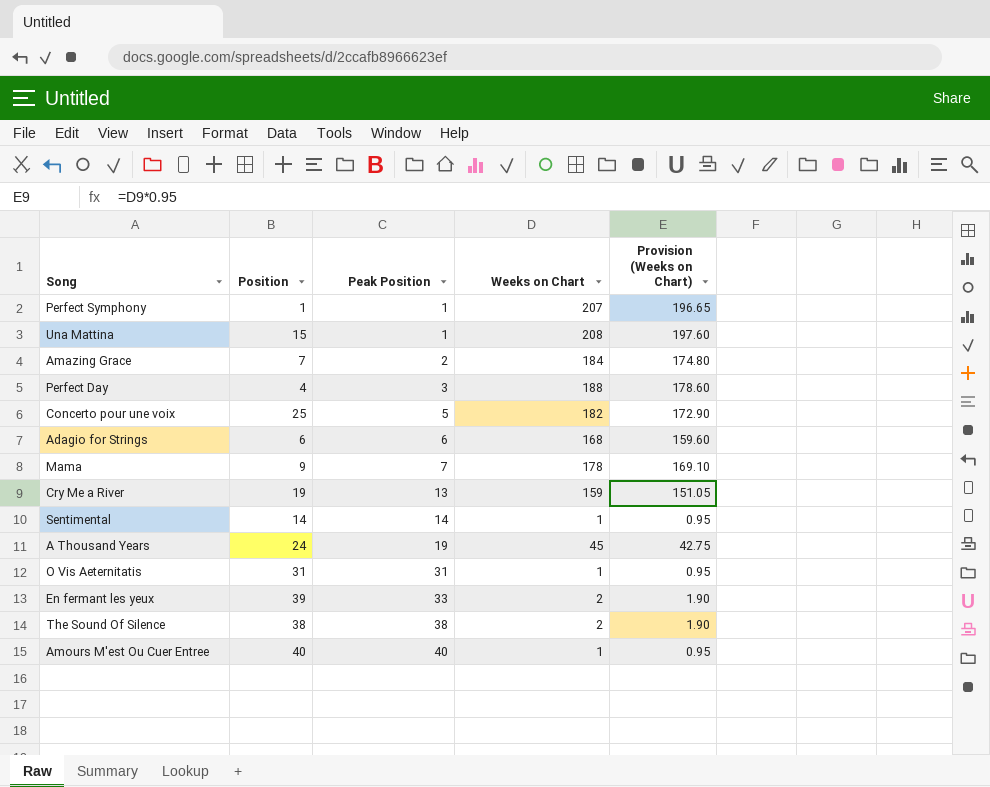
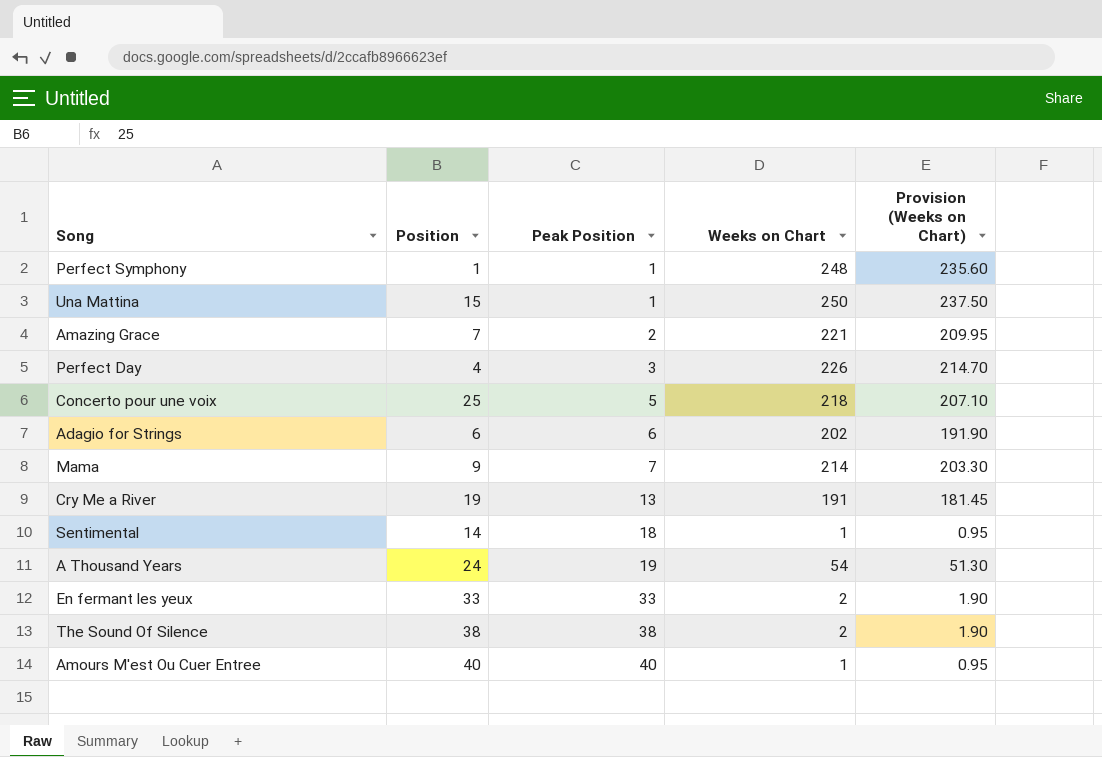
row O Vis Aeternitatis: 31 | 31 | 1 | 0.95 -> none
Perfect Symphony | Weeks on Chart: 207 -> 248
Perfect Symphony | Provision (Weeks on Chart): 196.65 -> 235.60
Una Mattina | Weeks on Chart: 208 -> 250
Una Mattina | Provision (Weeks on Chart): 197.60 -> 237.50
Amazing Grace | Weeks on Chart: 184 -> 221
Amazing Grace | Provision (Weeks on Chart): 174.80 -> 209.95
Perfect Day | Weeks on Chart: 188 -> 226
Perfect Day | Provision (Weeks on Chart): 178.60 -> 214.70
Concerto pour une voix | Weeks on Chart: 182 -> 218
Concerto pour une voix | Provision (Weeks on Chart): 172.90 -> 207.10
Adagio for Strings | Weeks on Chart: 168 -> 202
Adagio for Strings | Provision (Weeks on Chart): 159.60 -> 191.90
Mama | Weeks on Chart: 178 -> 214
Mama | Provision (Weeks on Chart): 169.10 -> 203.30
Cry Me a River | Weeks on Chart: 159 -> 191
Cry Me a River | Provision (Weeks on Chart): 151.05 -> 181.45
Sentimental | Peak Position: 14 -> 18
A Thousand Years | Weeks on Chart: 45 -> 54
A Thousand Years | Provision (Weeks on Chart): 42.75 -> 51.30
En fermant les yeux | Position: 39 -> 33

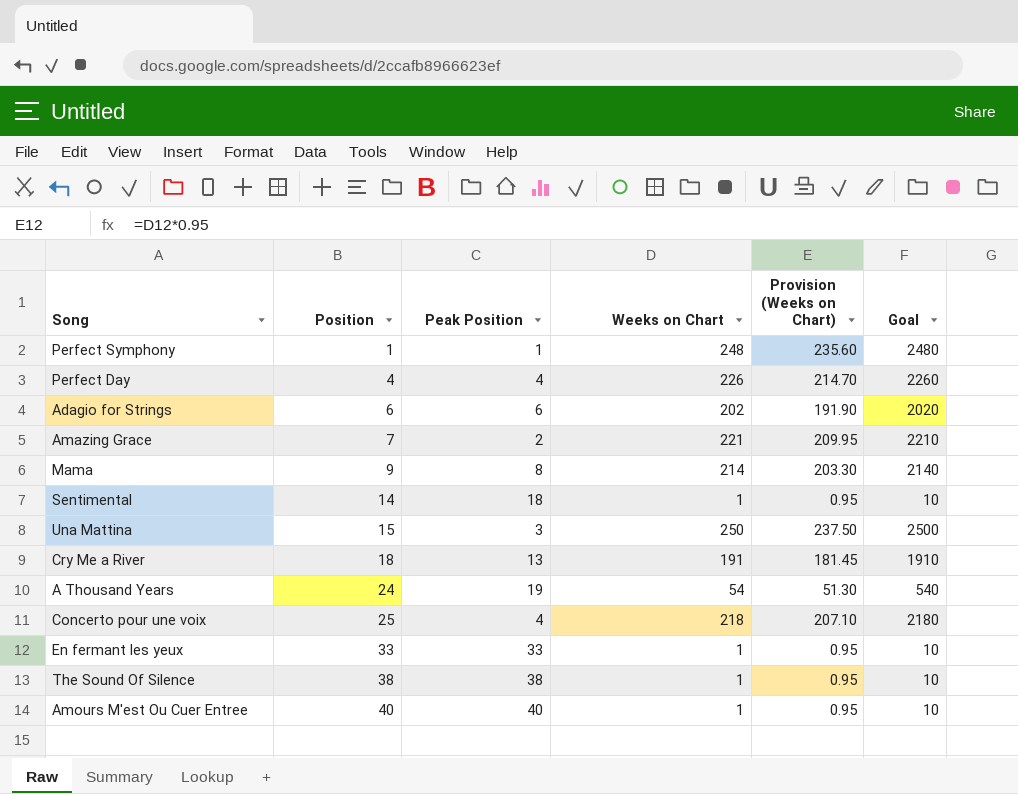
row order: Peak Position ascending -> Position ascending
column Goal | formula: none -> [Weeks on Chart] * 10
Perfect Day | Peak Position: 3 -> 4
Mama | Peak Position: 7 -> 8
Una Mattina | Peak Position: 1 -> 3
Cry Me a River | Position: 19 -> 18
Concerto pour une voix | Peak Position: 5 -> 4
En fermant les yeux | Weeks on Chart: 2 -> 1
En fermant les yeux | Provision (Weeks on Chart): 1.90 -> 0.95
The Sound Of Silence | Weeks on Chart: 2 -> 1
The Sound Of Silence | Provision (Weeks on Chart): 1.90 -> 0.95

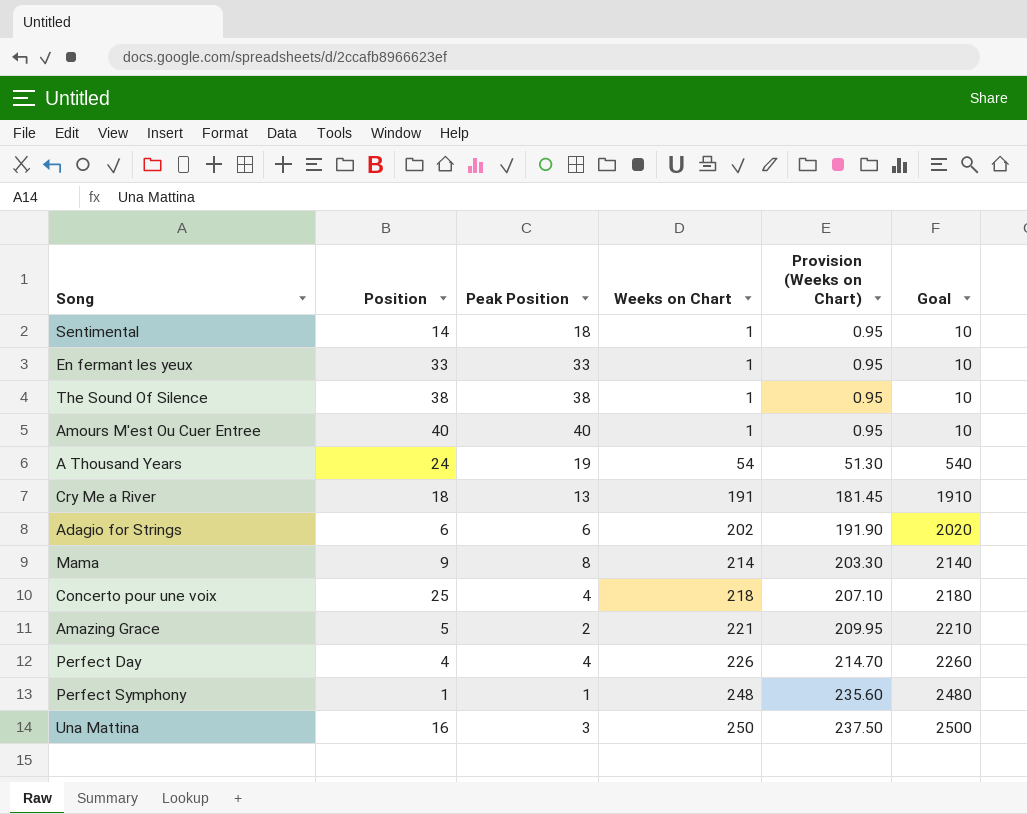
row order: Position ascending -> Weeks on Chart ascending
Amazing Grace | Position: 7 -> 5
Una Mattina | Position: 15 -> 16

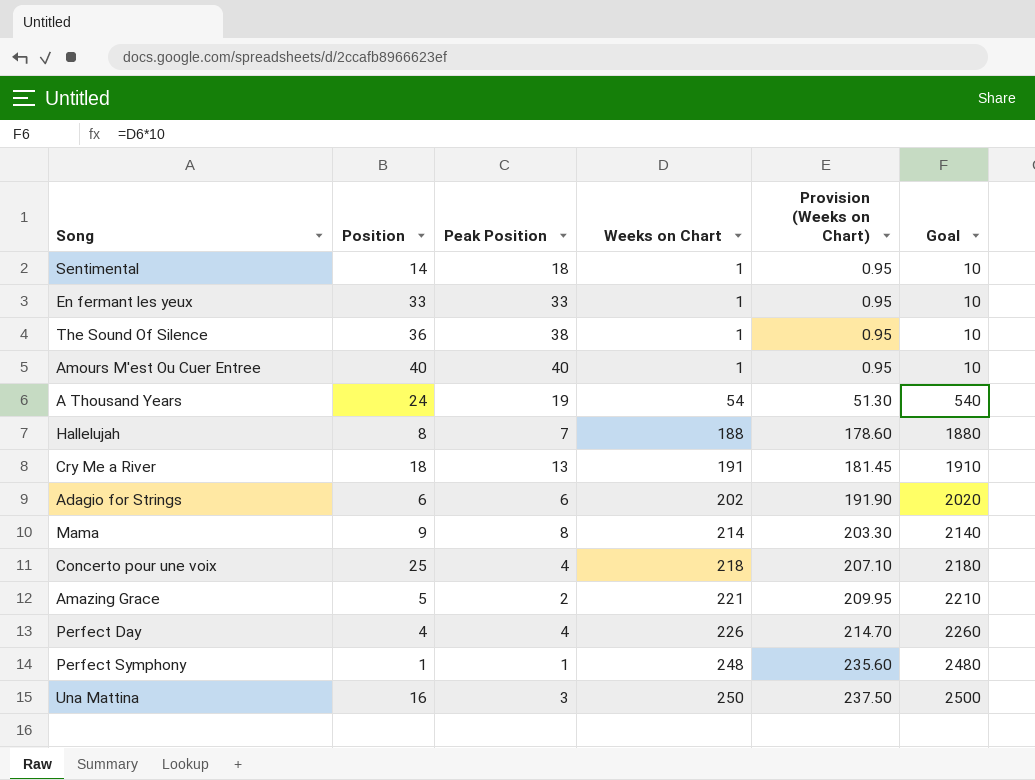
The Sound Of Silence | Position: 38 -> 36
row Hallelujah: none -> 8 | 7 | 188 | 178.60 | 1880

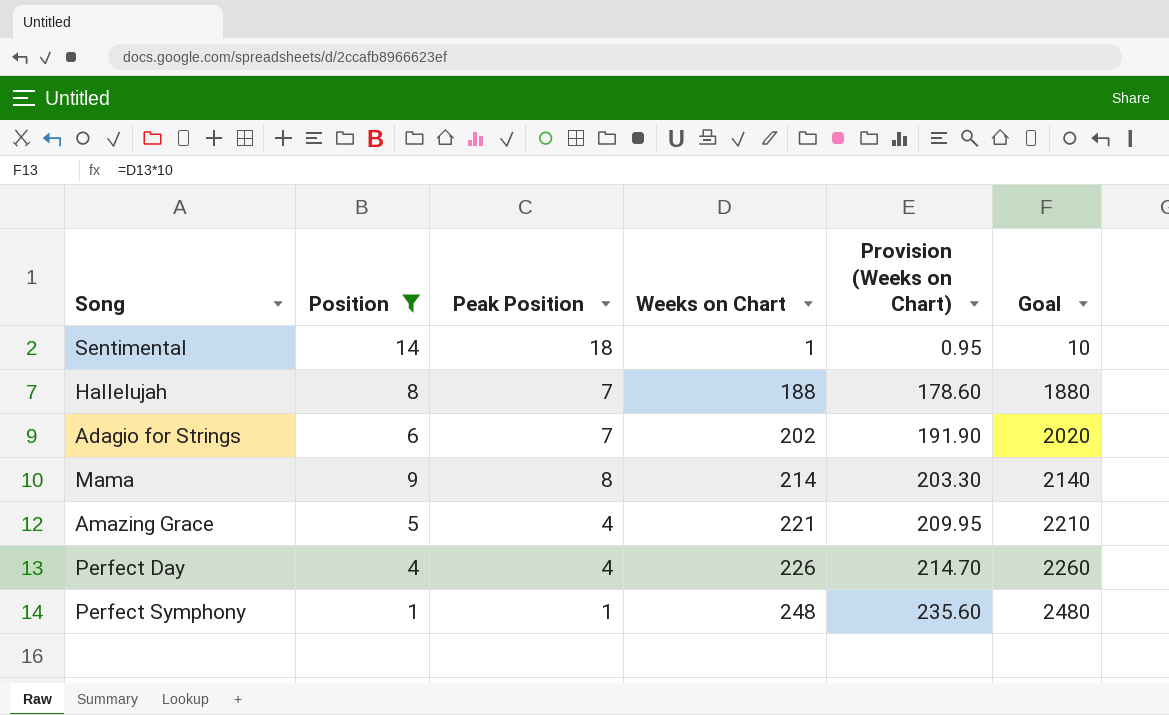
filter: none -> Position <= 14
Adagio for Strings | Peak Position: 6 -> 7
Amazing Grace | Peak Position: 2 -> 4

